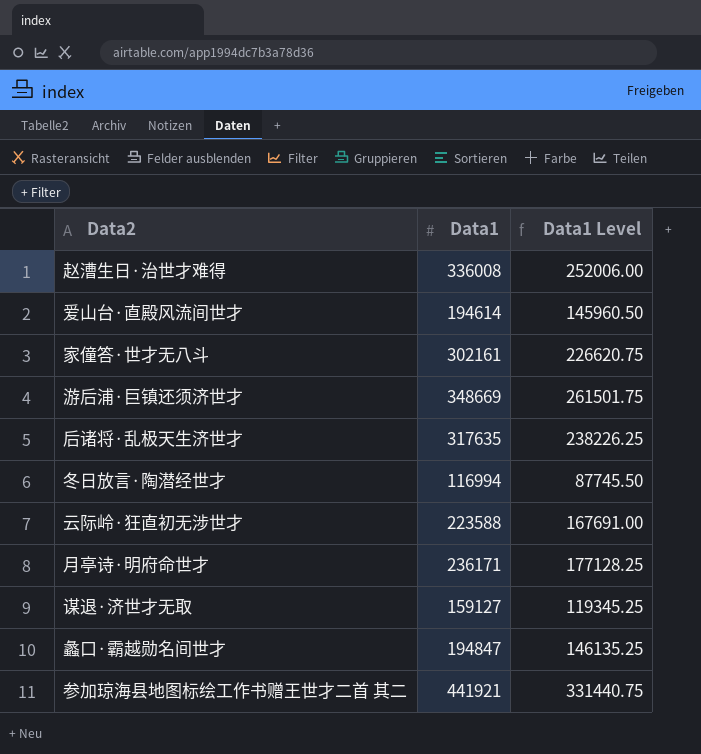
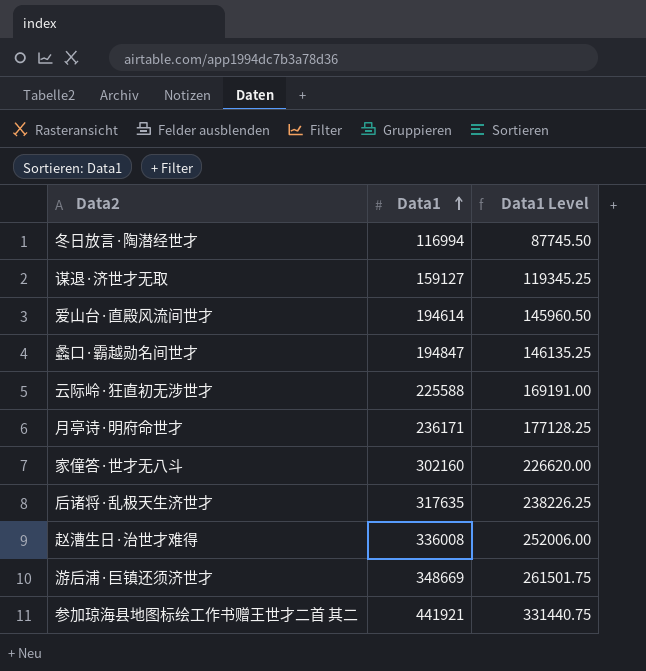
row order: none -> Data1 ascending
云际岭·狂直初无涉世才 | Data1: 223588 -> 225588
云际岭·狂直初无涉世才 | Data1 Level: 167691.00 -> 169191.00
家僮答·世才无八斗 | Data1: 302161 -> 302160
家僮答·世才无八斗 | Data1 Level: 226620.75 -> 226620.00

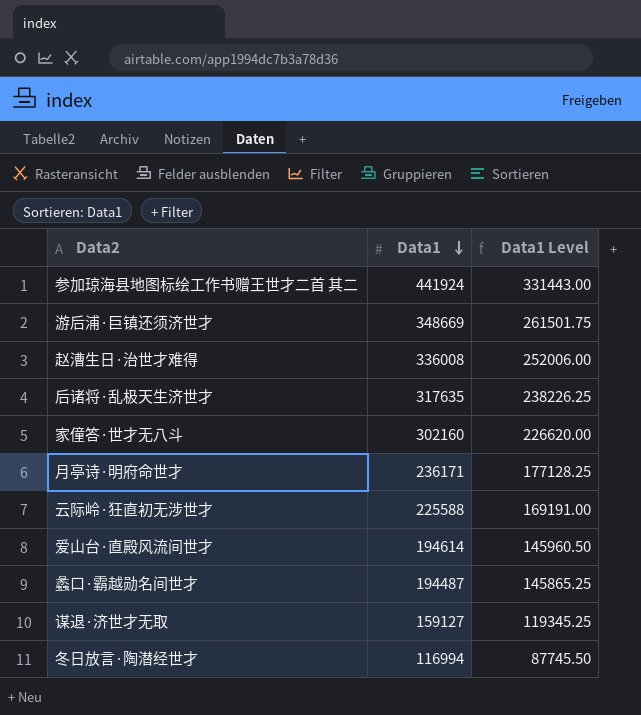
row order: Data1 ascending -> Data1 descending
参加琼海县地图标绘工作书赠王世才二首 其二 | Data1: 441921 -> 441924
参加琼海县地图标绘工作书赠王世才二首 其二 | Data1 Level: 331440.75 -> 331443.00
蠡口·霸越勋名间世才 | Data1: 194847 -> 194487
蠡口·霸越勋名间世才 | Data1 Level: 146135.25 -> 145865.25

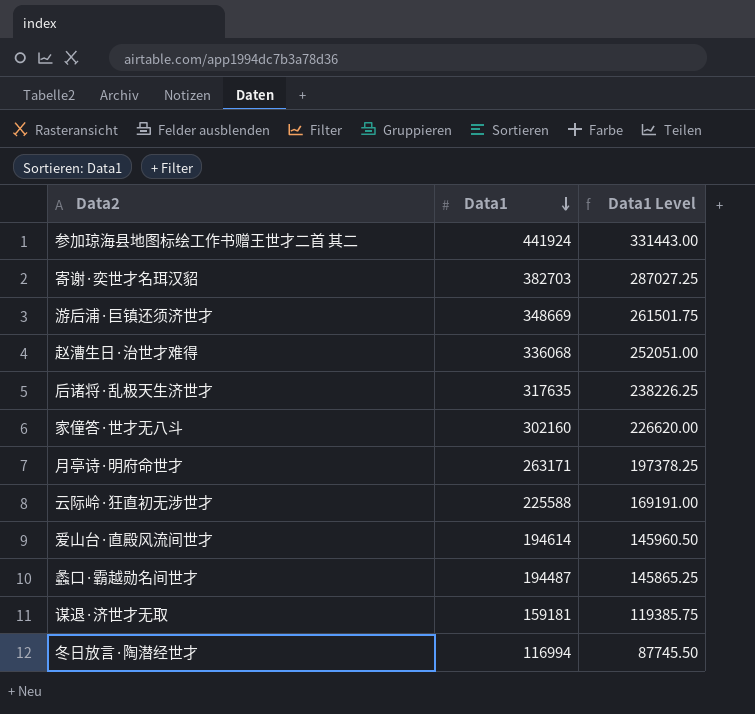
row 寄谢·奕世才名珥汉貂: none -> 382703 | 287027.25
赵漕生日·治世才难得 | Data1: 336008 -> 336068
赵漕生日·治世才难得 | Data1 Level: 252006.00 -> 252051.00
月亭诗·明府命世才 | Data1: 236171 -> 263171
月亭诗·明府命世才 | Data1 Level: 177128.25 -> 197378.25
谋退·济世才无取 | Data1: 159127 -> 159181
谋退·济世才无取 | Data1 Level: 119345.25 -> 119385.75

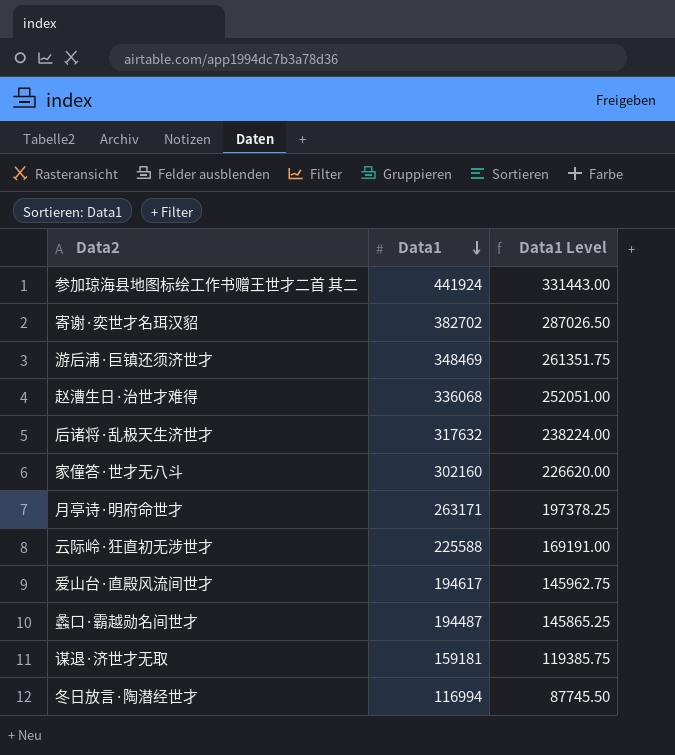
寄谢·奕世才名珥汉貂 | Data1: 382703 -> 382702
寄谢·奕世才名珥汉貂 | Data1 Level: 287027.25 -> 287026.50
游后浦·巨镇还须济世才 | Data1: 348669 -> 348469
游后浦·巨镇还须济世才 | Data1 Level: 261501.75 -> 261351.75
后诸将·乱极天生济世才 | Data1: 317635 -> 317632
后诸将·乱极天生济世才 | Data1 Level: 238226.25 -> 238224.00
爱山台·直殿风流间世才 | Data1: 194614 -> 194617
爱山台·直殿风流间世才 | Data1 Level: 145960.50 -> 145962.75

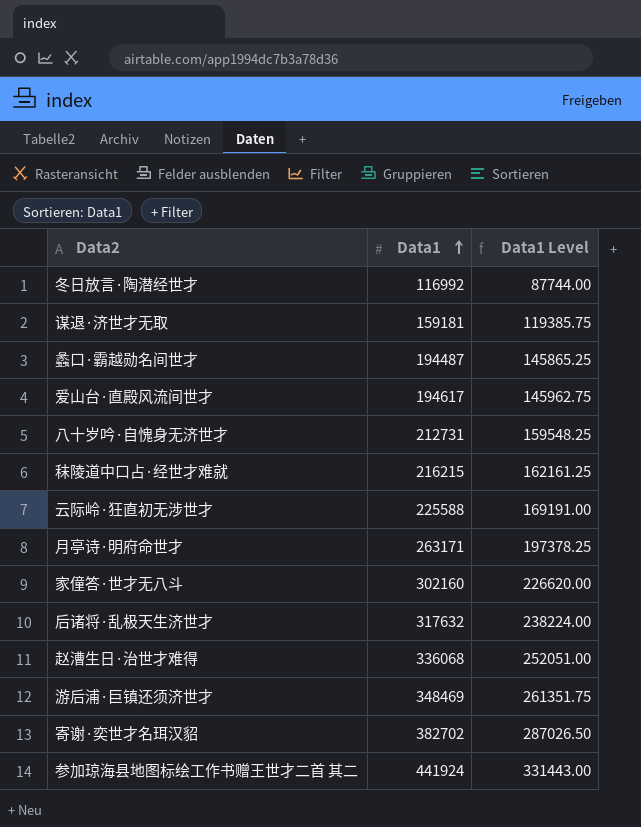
row order: Data1 descending -> Data1 ascending
冬日放言·陶潜经世才 | Data1: 116994 -> 116992
冬日放言·陶潜经世才 | Data1 Level: 87745.50 -> 87744.00
row 八十岁吟·自愧身无济世才: none -> 212731 | 159548.25
row 秣陵道中口占·经世才难就: none -> 216215 | 162161.25

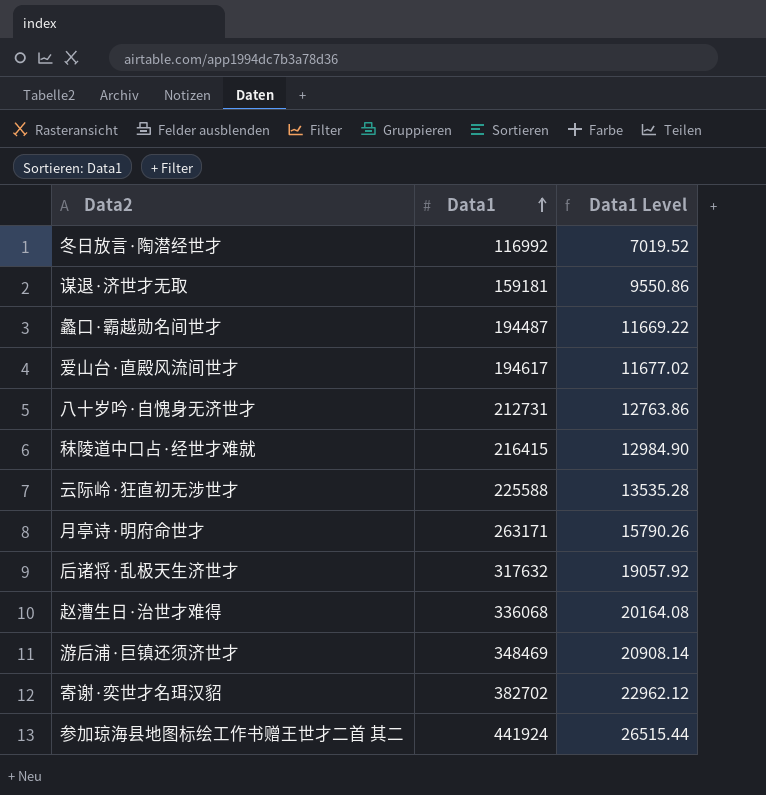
column Data1 Level | formula: [Data1] * 0.75 -> [Data1] * 0.06
row 家僮答·世才无八斗: 302160 | 226620.00 -> none
秣陵道中口占·经世才难就 | Data1: 216215 -> 216415

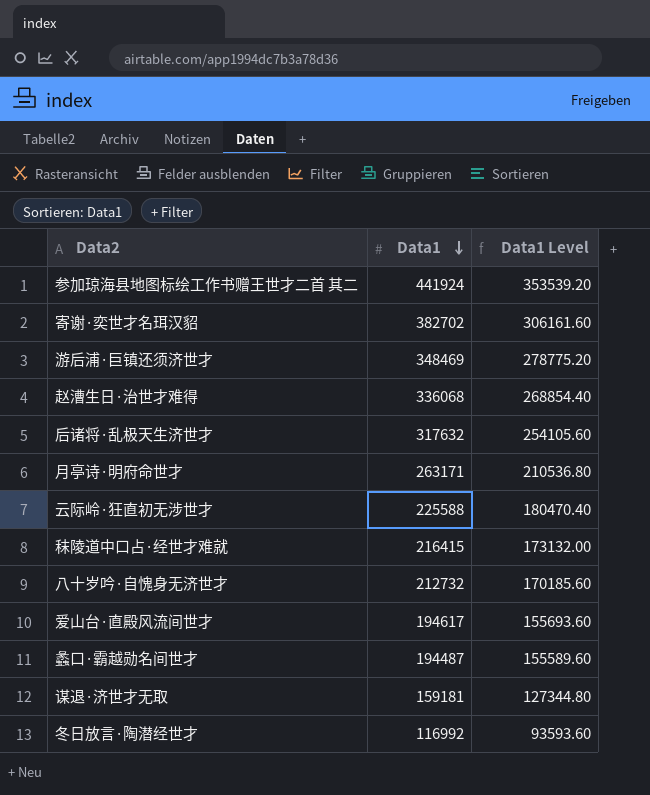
row order: Data1 ascending -> Data1 descending
column Data1 Level | formula: [Data1] * 0.06 -> [Data1] * 0.8
八十岁吟·自愧身无济世才 | Data1: 212731 -> 212732

